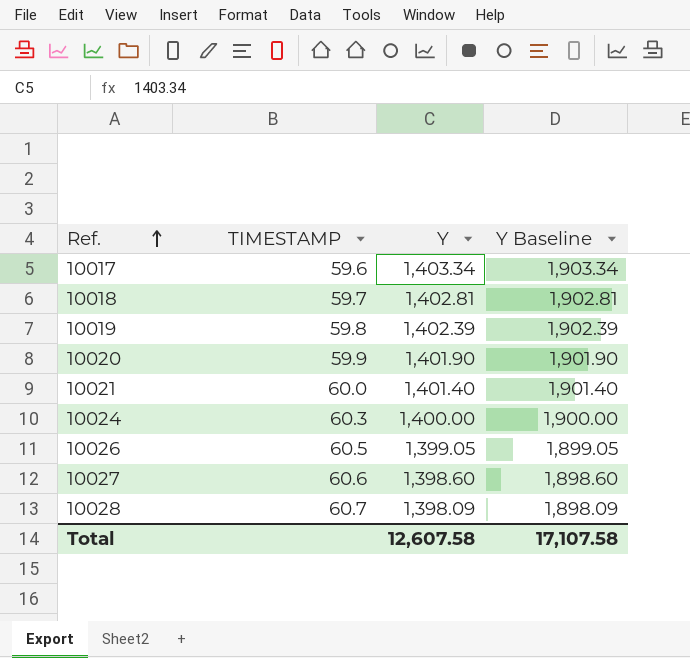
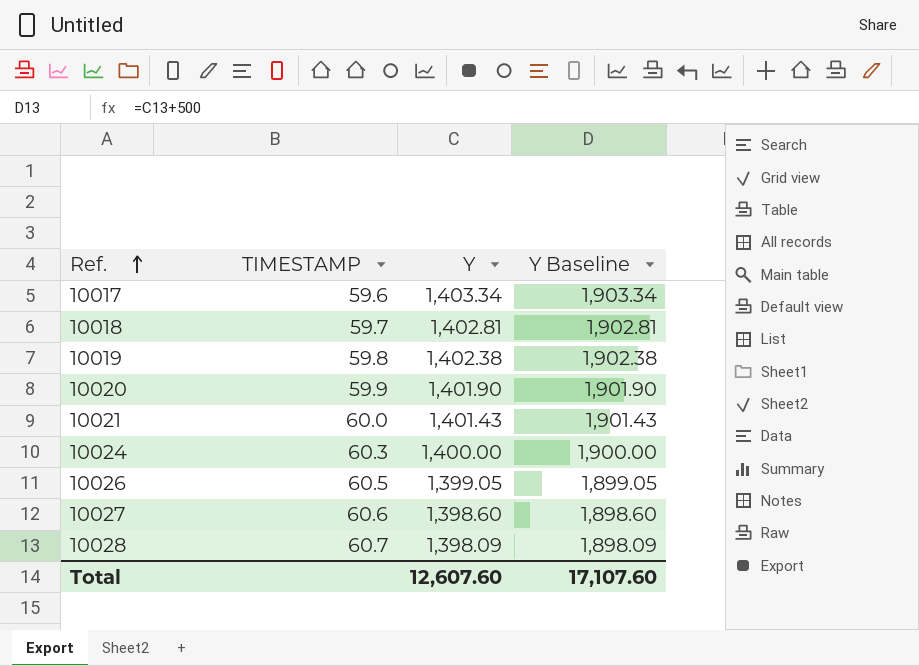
10019 | Y: 1,402.39 -> 1,402.38
10019 | Y Baseline: 1,902.39 -> 1,902.38
10021 | Y: 1,401.40 -> 1,401.43
10021 | Y Baseline: 1,901.40 -> 1,901.43
Total | Y: 12,607.58 -> 12,607.60
Total | Y Baseline: 17,107.58 -> 17,107.60

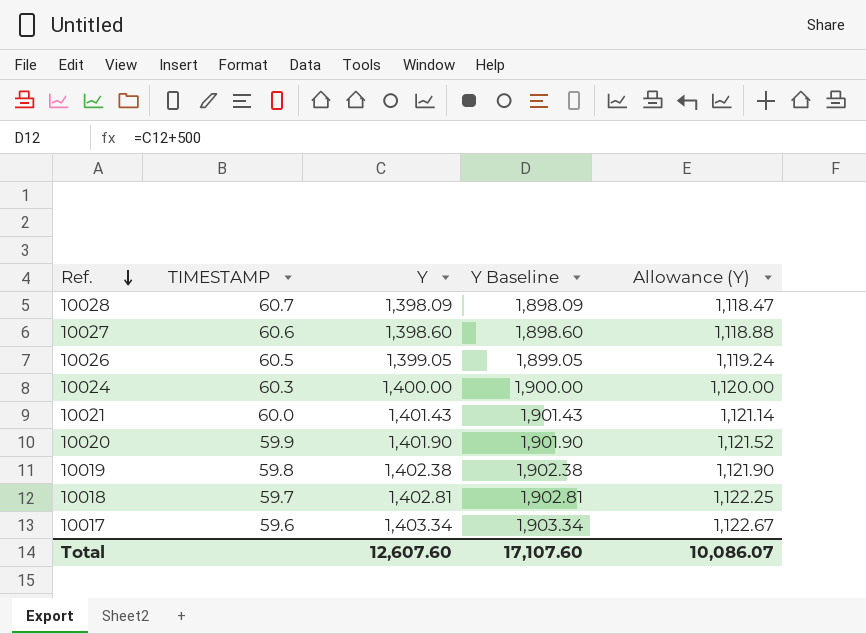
row order: Ref. ascending -> Ref. descending
column Allowance (Y) | formula: none -> [Y] * 0.8

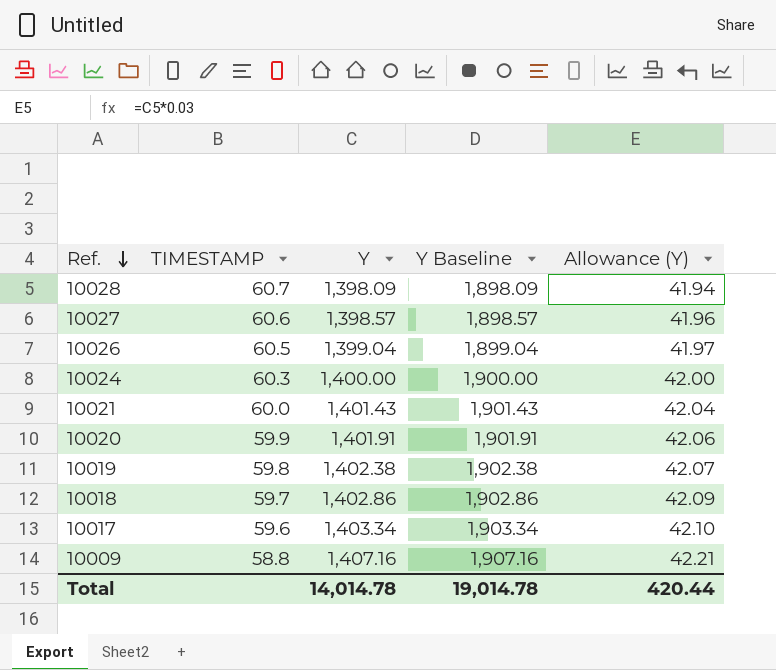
column Allowance (Y) | formula: [Y] * 0.8 -> [Y] * 0.03
10027 | Y: 1,398.60 -> 1,398.57
10027 | Y Baseline: 1,898.60 -> 1,898.57
10026 | Y: 1,399.05 -> 1,399.04
10026 | Y Baseline: 1,899.05 -> 1,899.04
10020 | Y: 1,401.90 -> 1,401.91
10020 | Y Baseline: 1,901.90 -> 1,901.91
10018 | Y: 1,402.81 -> 1,402.86
10018 | Y Baseline: 1,902.81 -> 1,902.86
row 10009: none -> 58.8 | 1,407.16 | 1,907.16 | 42.21
Total | Y: 12,607.60 -> 14,014.78
Total | Y Baseline: 17,107.60 -> 19,014.78
Total | Allowance (Y): 10,086.07 -> 420.44

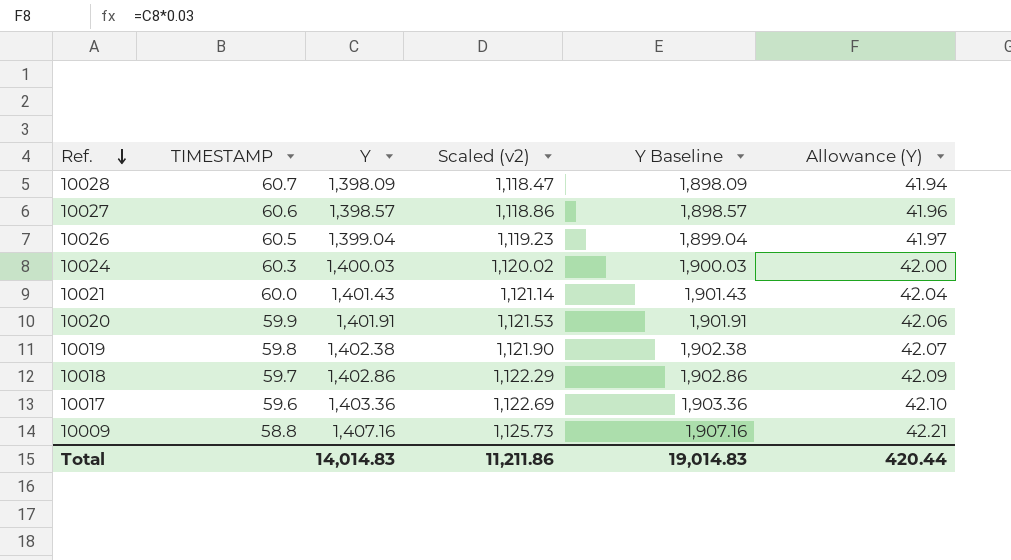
column Scaled (v2) | formula: none -> [Y] * 0.8
10024 | Y: 1,400.00 -> 1,400.03
10024 | Y Baseline: 1,900.00 -> 1,900.03
10017 | Y: 1,403.34 -> 1,403.36
10017 | Y Baseline: 1,903.34 -> 1,903.36
Total | Y: 14,014.78 -> 14,014.83
Total | Y Baseline: 19,014.78 -> 19,014.83

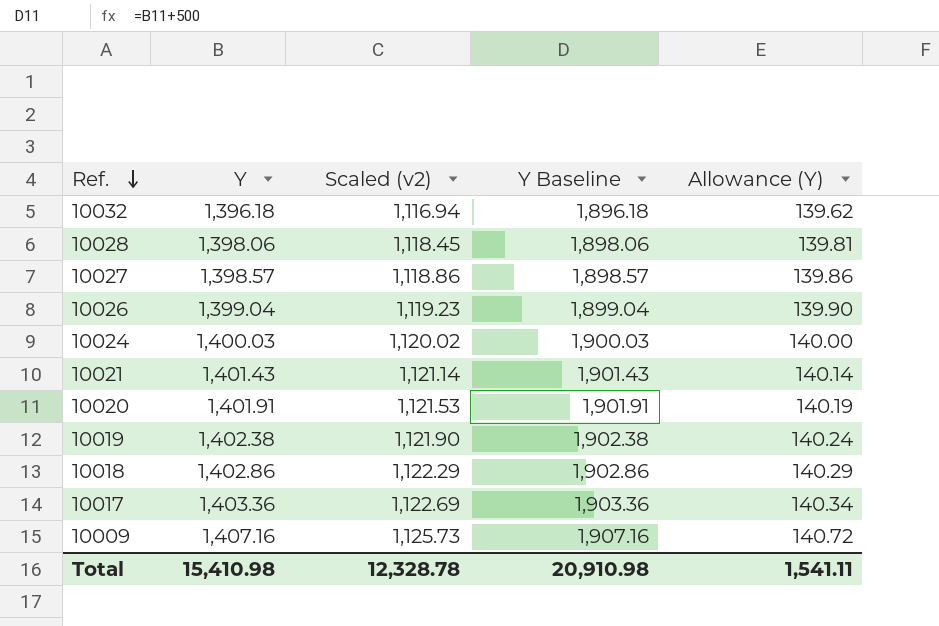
column TIMESTAMP | position: 2 -> none
column Allowance (Y) | formula: [Y] * 0.03 -> [Y] * 0.1
row 10032: none -> 1,396.18 | 1,116.94 | 1,896.18 | 139.62
10028 | Y: 1,398.09 -> 1,398.06
10028 | Scaled (v2): 1,118.47 -> 1,118.45
10028 | Y Baseline: 1,898.09 -> 1,898.06
Total | Y: 14,014.83 -> 15,410.98
Total | Scaled (v2): 11,211.86 -> 12,328.78
Total | Y Baseline: 19,014.83 -> 20,910.98
Total | Allowance (Y): 420.44 -> 1,541.11

